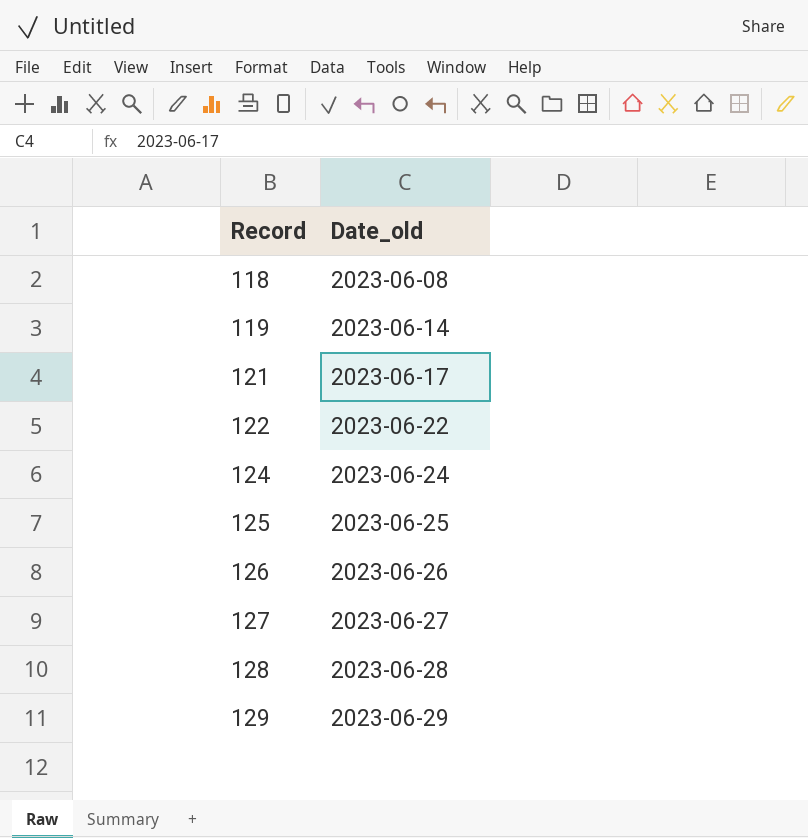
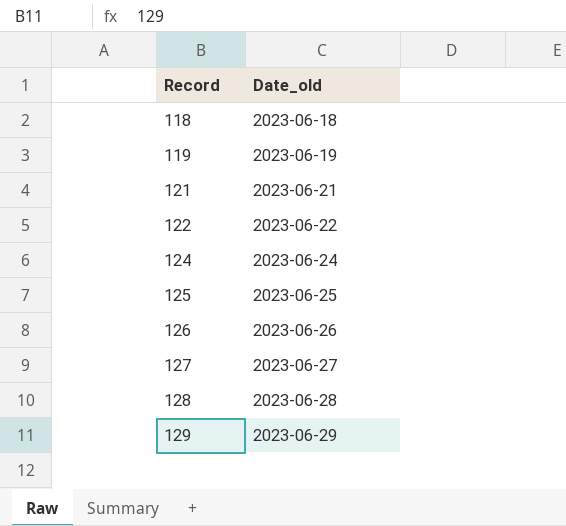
118 | Date_old: 2023-06-08 -> 2023-06-18
119 | Date_old: 2023-06-14 -> 2023-06-19
121 | Date_old: 2023-06-17 -> 2023-06-21

